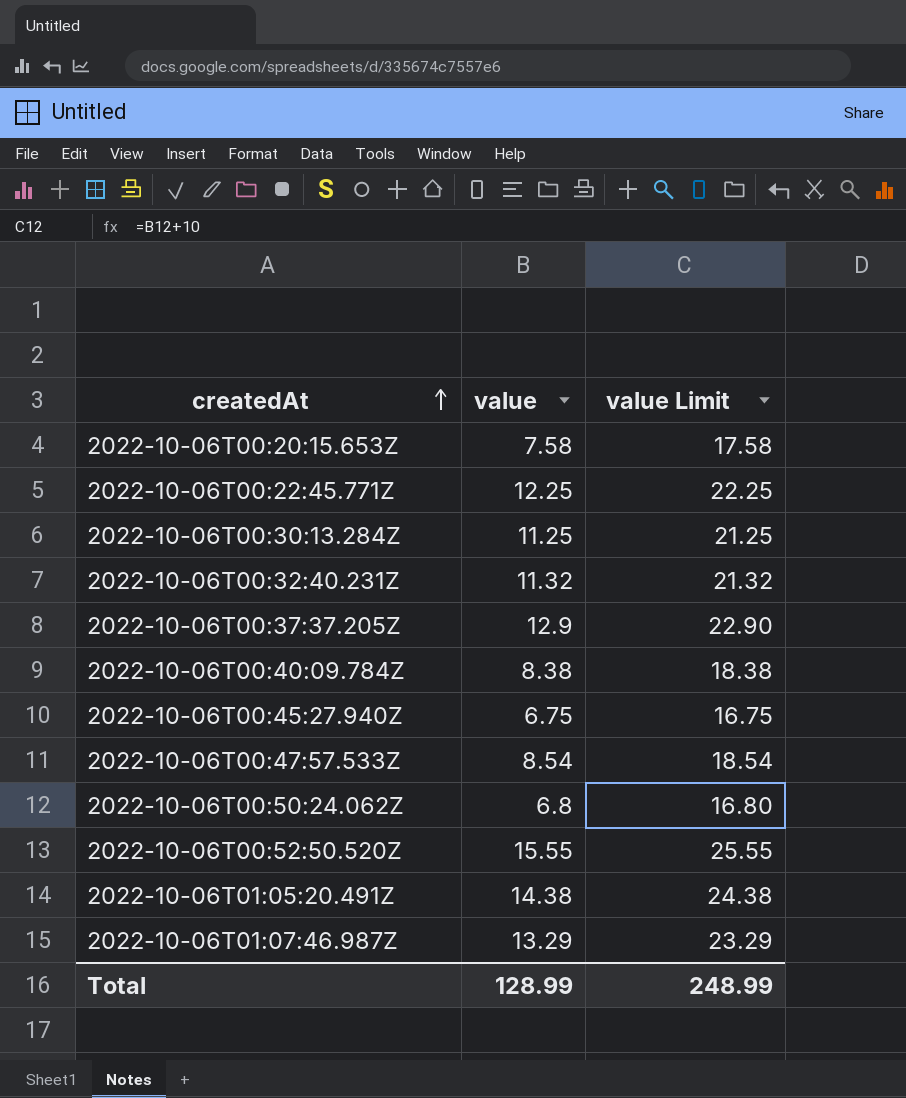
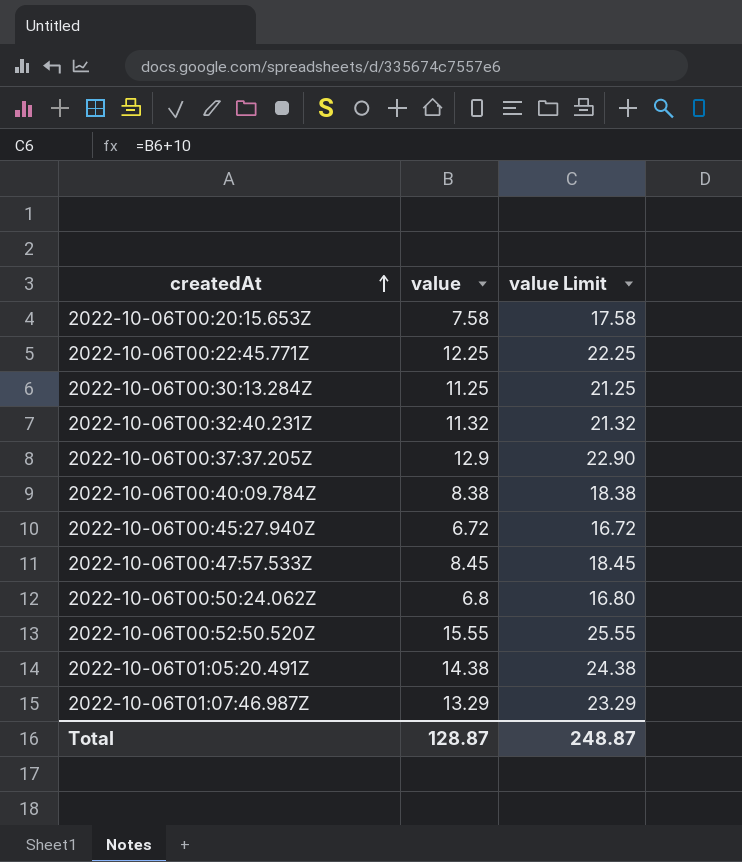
2022-10-06T00:45:27.940Z | value: 6.75 -> 6.72
2022-10-06T00:45:27.940Z | value Limit: 16.75 -> 16.72
2022-10-06T00:47:57.533Z | value: 8.54 -> 8.45
2022-10-06T00:47:57.533Z | value Limit: 18.54 -> 18.45
Total | value: 128.99 -> 128.87
Total | value Limit: 248.99 -> 248.87

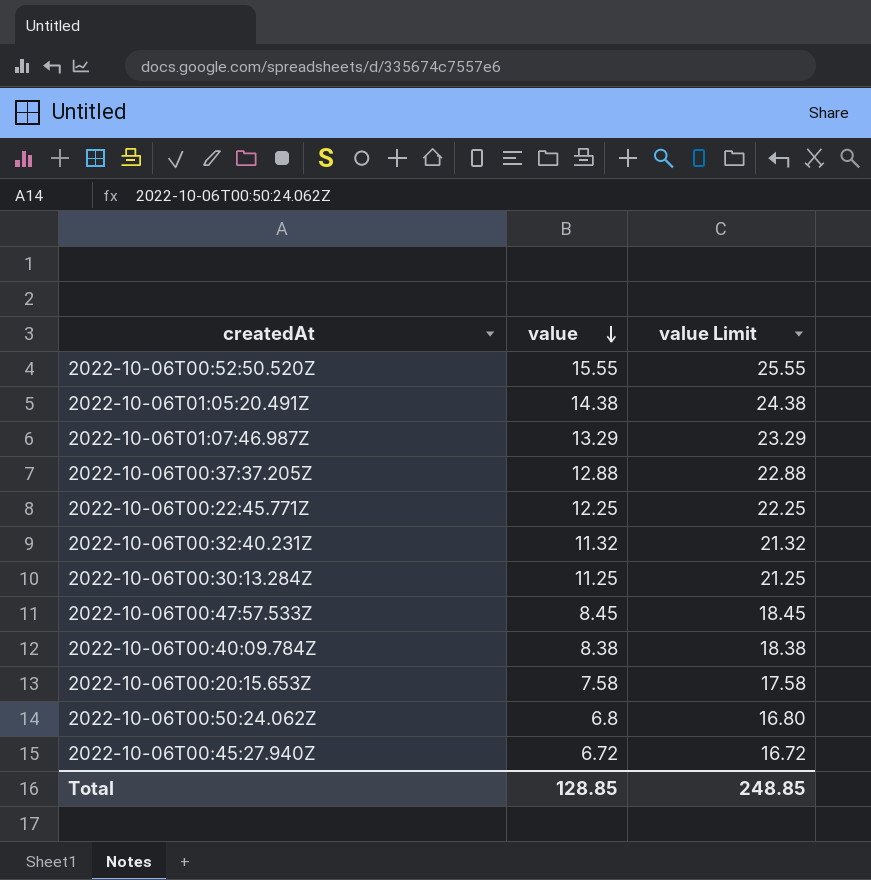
row order: createdAt ascending -> value descending
2022-10-06T00:37:37.205Z | value: 12.9 -> 12.88
2022-10-06T00:37:37.205Z | value Limit: 22.90 -> 22.88
Total | value: 128.87 -> 128.85
Total | value Limit: 248.87 -> 248.85

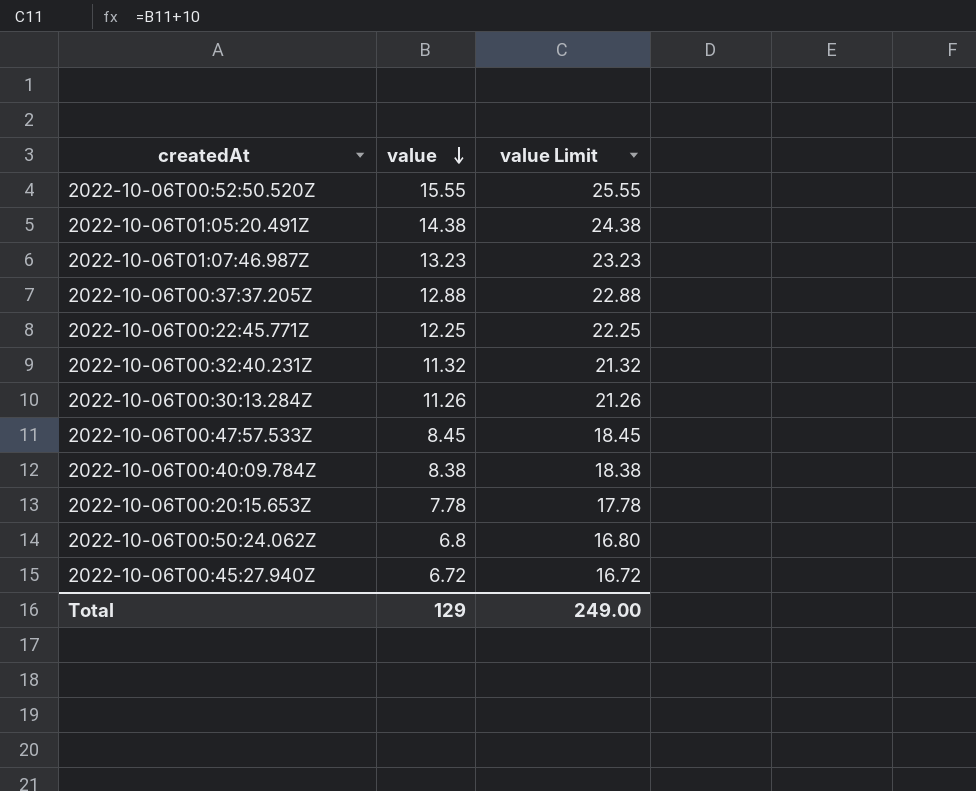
2022-10-06T01:07:46.987Z | value: 13.29 -> 13.23
2022-10-06T01:07:46.987Z | value Limit: 23.29 -> 23.23
2022-10-06T00:30:13.284Z | value: 11.25 -> 11.26
2022-10-06T00:30:13.284Z | value Limit: 21.25 -> 21.26
2022-10-06T00:20:15.653Z | value: 7.58 -> 7.78
2022-10-06T00:20:15.653Z | value Limit: 17.58 -> 17.78
Total | value: 128.85 -> 129
Total | value Limit: 248.85 -> 249.00

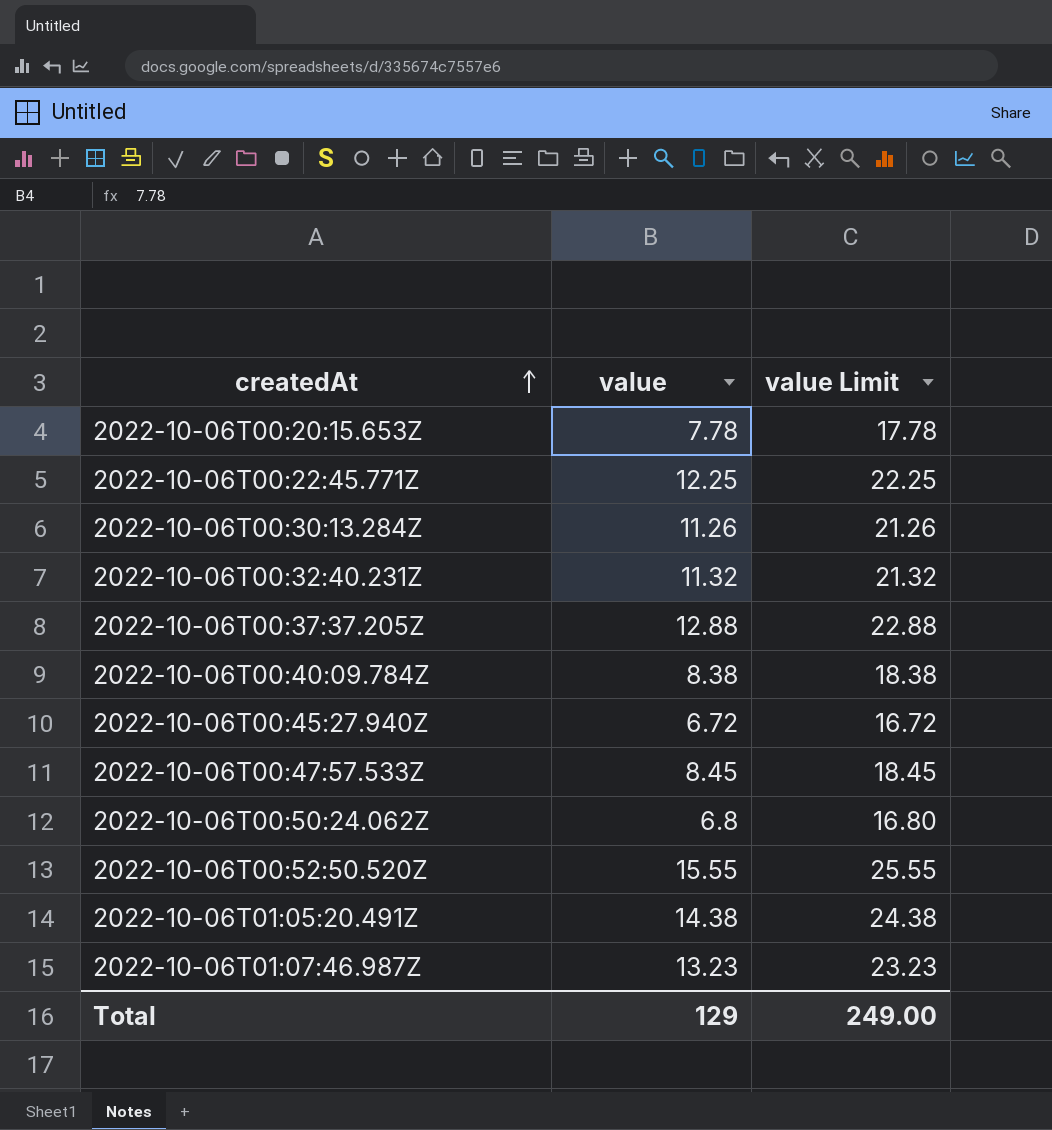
row order: value descending -> createdAt ascending

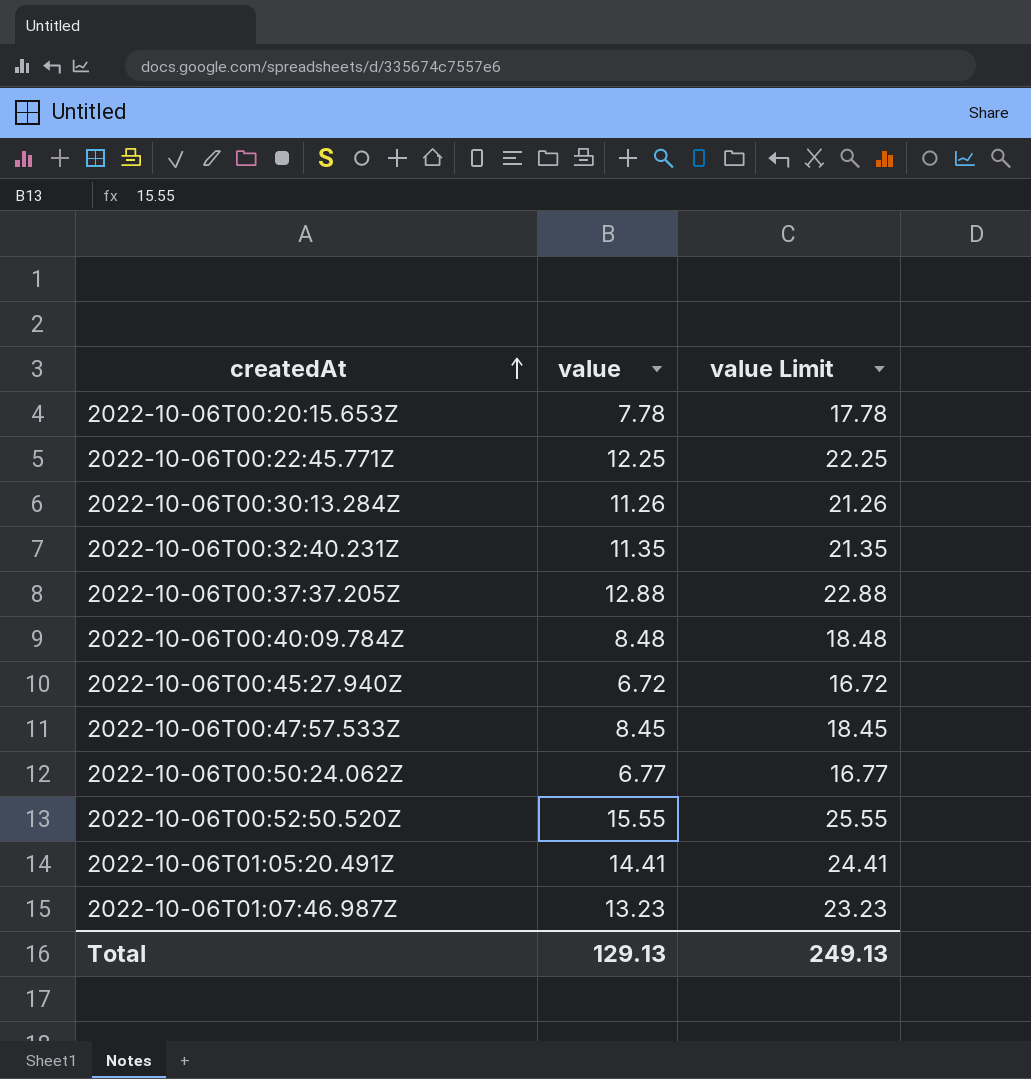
2022-10-06T00:32:40.231Z | value: 11.32 -> 11.35
2022-10-06T00:32:40.231Z | value Limit: 21.32 -> 21.35
2022-10-06T00:40:09.784Z | value: 8.38 -> 8.48
2022-10-06T00:40:09.784Z | value Limit: 18.38 -> 18.48
2022-10-06T00:50:24.062Z | value: 6.8 -> 6.77
2022-10-06T00:50:24.062Z | value Limit: 16.80 -> 16.77
2022-10-06T01:05:20.491Z | value: 14.38 -> 14.41
2022-10-06T01:05:20.491Z | value Limit: 24.38 -> 24.41
Total | value: 129 -> 129.13
Total | value Limit: 249.00 -> 249.13

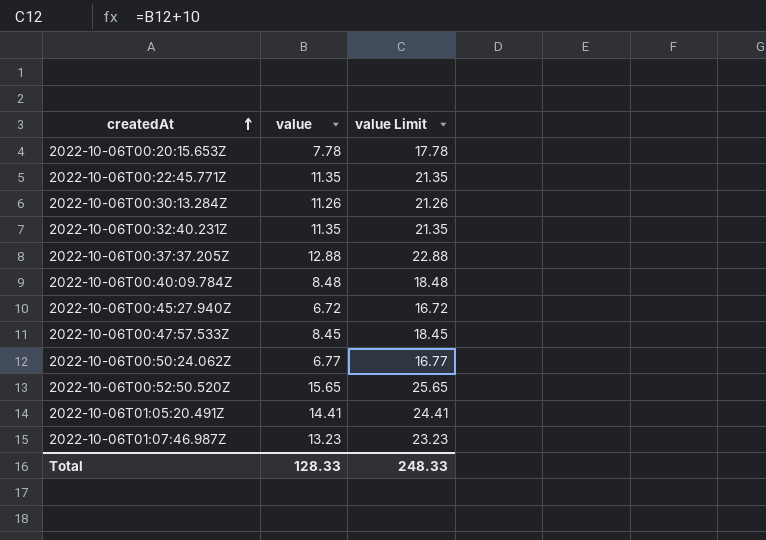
2022-10-06T00:22:45.771Z | value: 12.25 -> 11.35
2022-10-06T00:22:45.771Z | value Limit: 22.25 -> 21.35
2022-10-06T00:52:50.520Z | value: 15.55 -> 15.65
2022-10-06T00:52:50.520Z | value Limit: 25.55 -> 25.65
Total | value: 129.13 -> 128.33
Total | value Limit: 249.13 -> 248.33

